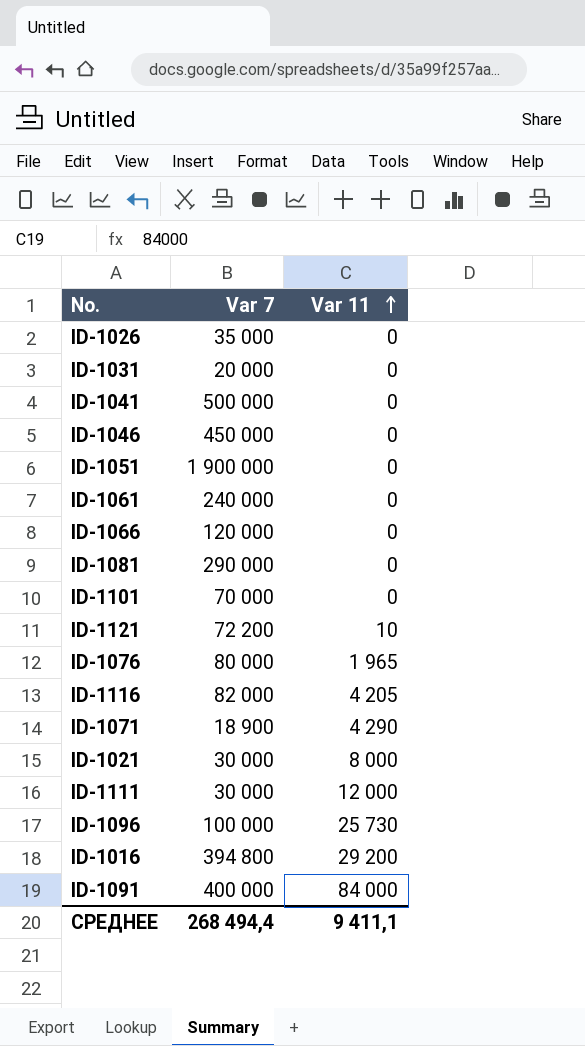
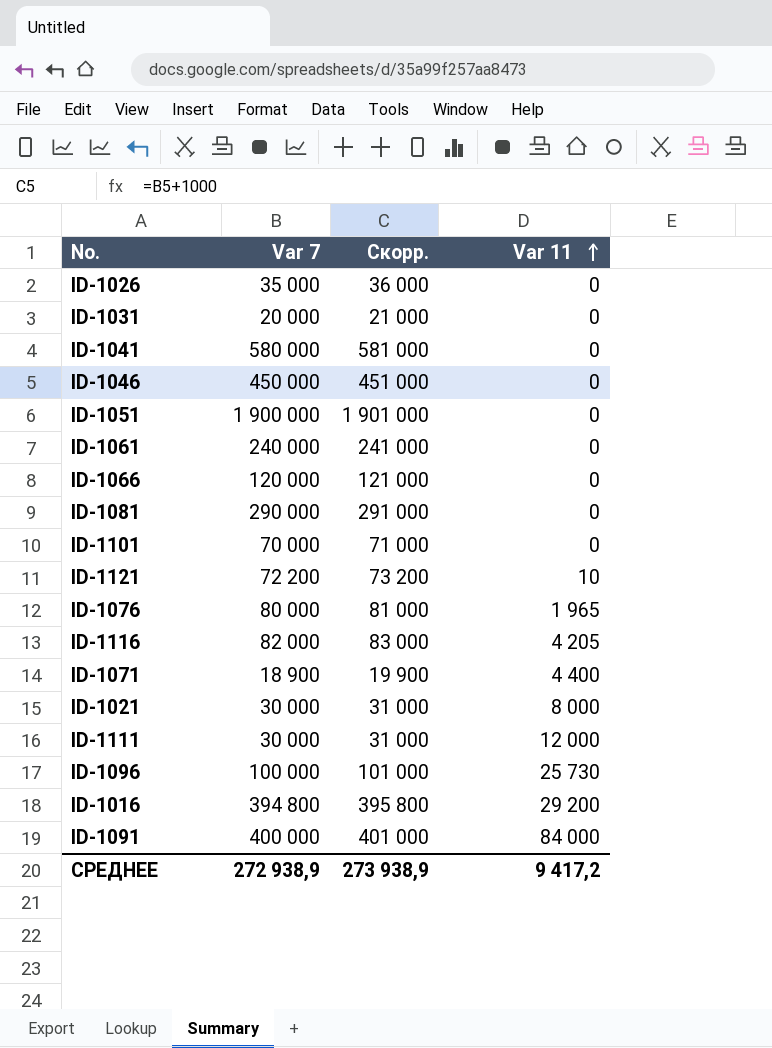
column Скорр. | formula: none -> [Var 7] + 1000
ID-1041 | Var 7: 500 000 -> 580 000
ID-1071 | Var 11: 4 290 -> 4 400
СРЕДНЕЕ | Var 7: 268 494,4 -> 272 938,9
СРЕДНЕЕ | Var 11: 9 411,1 -> 9 417,2

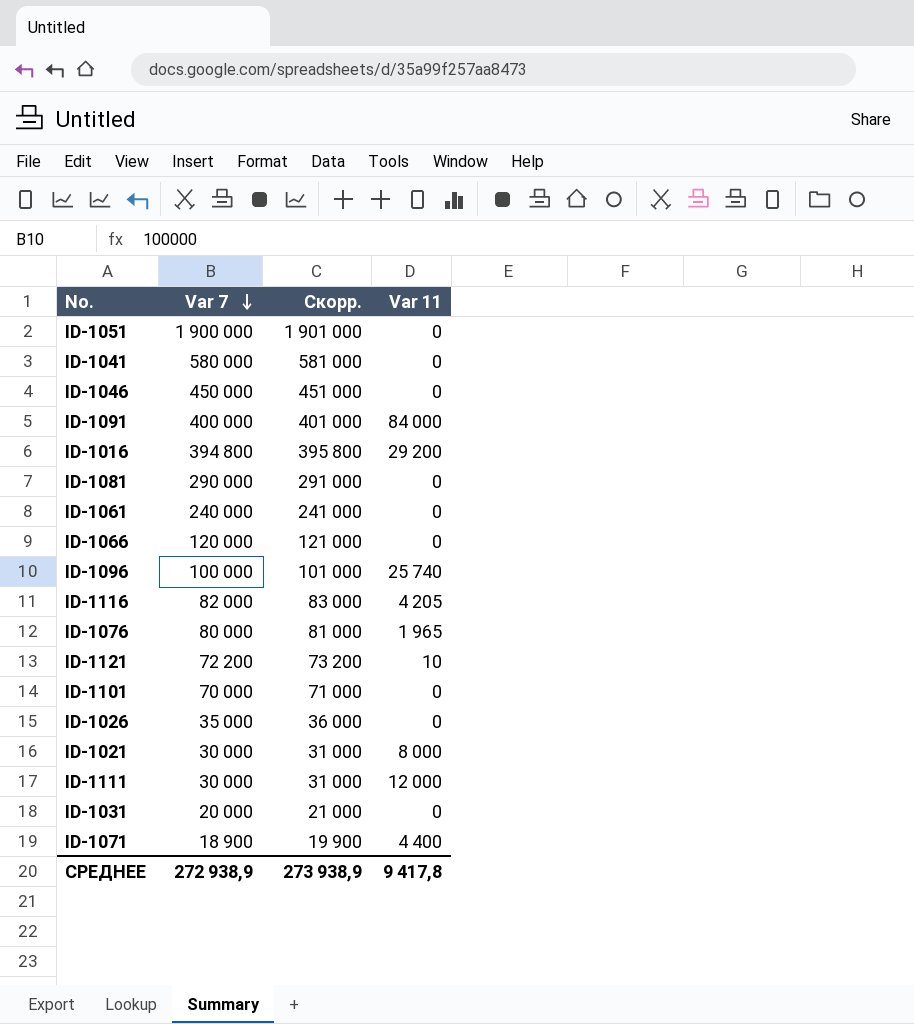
row order: Var 11 ascending -> Var 7 descending
ID-1096 | Var 11: 25 730 -> 25 740
СРЕДНЕЕ | Var 11: 9 417,2 -> 9 417,8

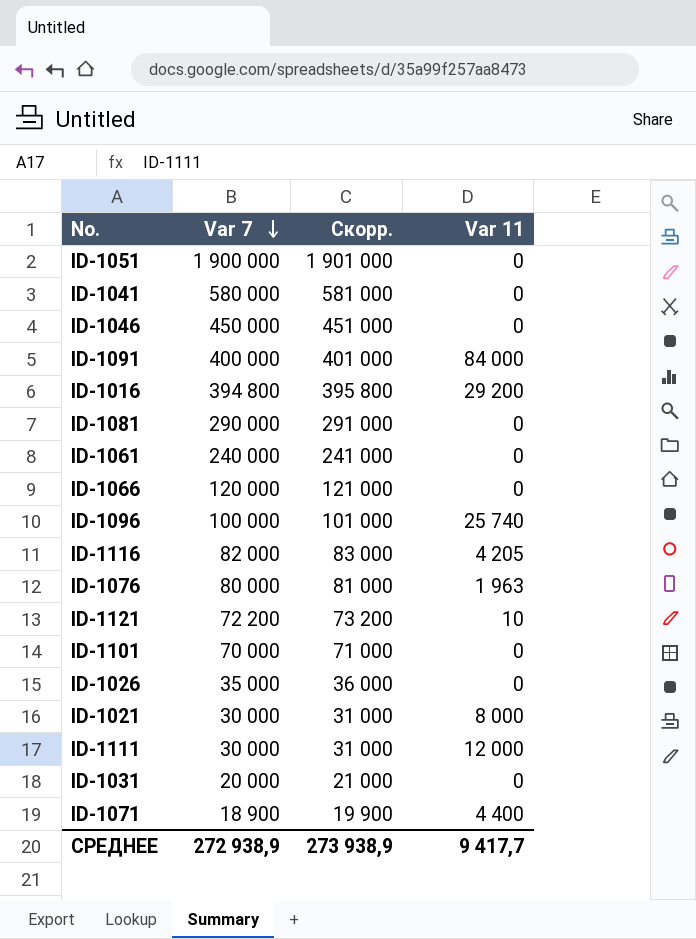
ID-1076 | Var 11: 1 965 -> 1 963
СРЕДНЕЕ | Var 11: 9 417,8 -> 9 417,7

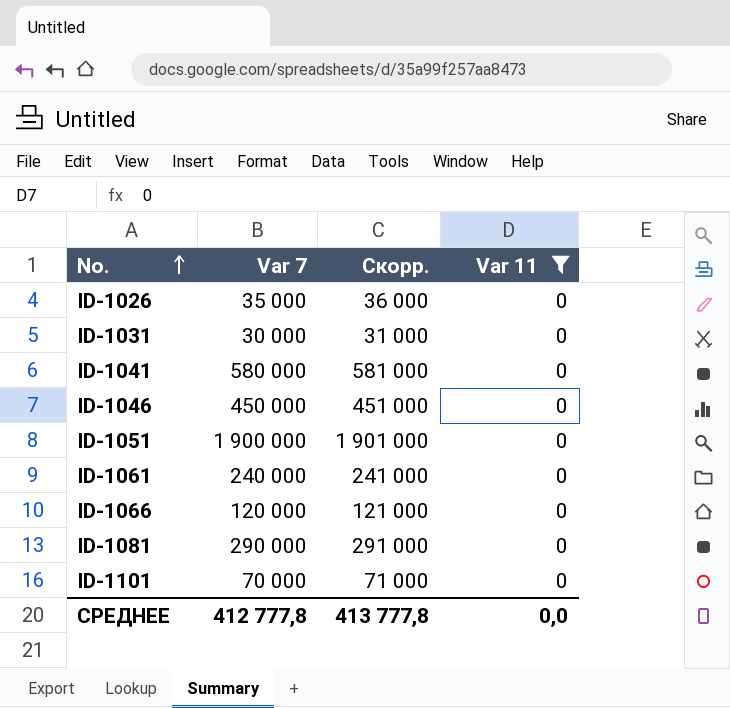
filter: none -> Var 11 = 0
row order: Var 7 descending -> No. ascending
ID-1031 | Var 7: 20 000 -> 30 000
ID-1031 | Скорр.: 21 000 -> 31 000
СРЕДНЕЕ | Var 7: 272 938,9 -> 412 777,8
СРЕДНЕЕ | Скорр.: 273 938,9 -> 413 777,8
СРЕДНЕЕ | Var 11: 9 417,7 -> 0,0

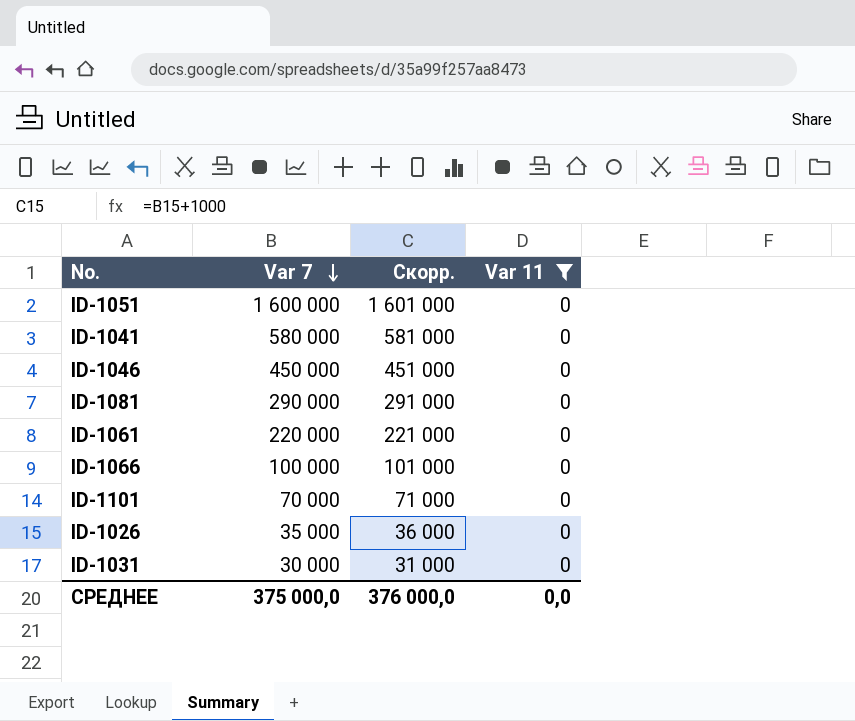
row order: No. ascending -> Var 7 descending
ID-1051 | Var 7: 1 900 000 -> 1 600 000
ID-1051 | Скорр.: 1 901 000 -> 1 601 000
ID-1061 | Var 7: 240 000 -> 220 000
ID-1061 | Скорр.: 241 000 -> 221 000
ID-1066 | Var 7: 120 000 -> 100 000
ID-1066 | Скорр.: 121 000 -> 101 000
СРЕДНЕЕ | Var 7: 412 777,8 -> 375 000,0
СРЕДНЕЕ | Скорр.: 413 777,8 -> 376 000,0

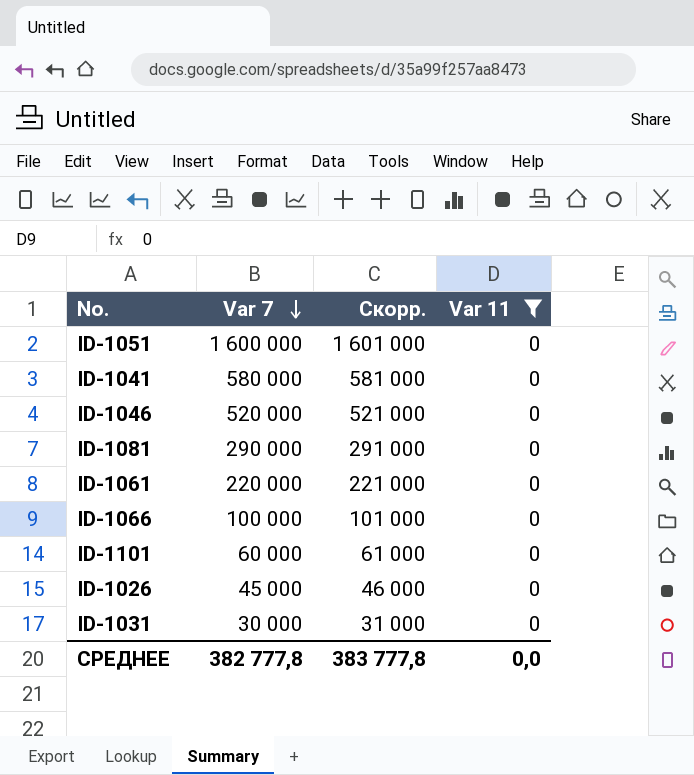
ID-1046 | Var 7: 450 000 -> 520 000
ID-1046 | Скорр.: 451 000 -> 521 000
ID-1101 | Var 7: 70 000 -> 60 000
ID-1101 | Скорр.: 71 000 -> 61 000
ID-1026 | Var 7: 35 000 -> 45 000
ID-1026 | Скорр.: 36 000 -> 46 000
СРЕДНЕЕ | Var 7: 375 000,0 -> 382 777,8
СРЕДНЕЕ | Скорр.: 376 000,0 -> 383 777,8

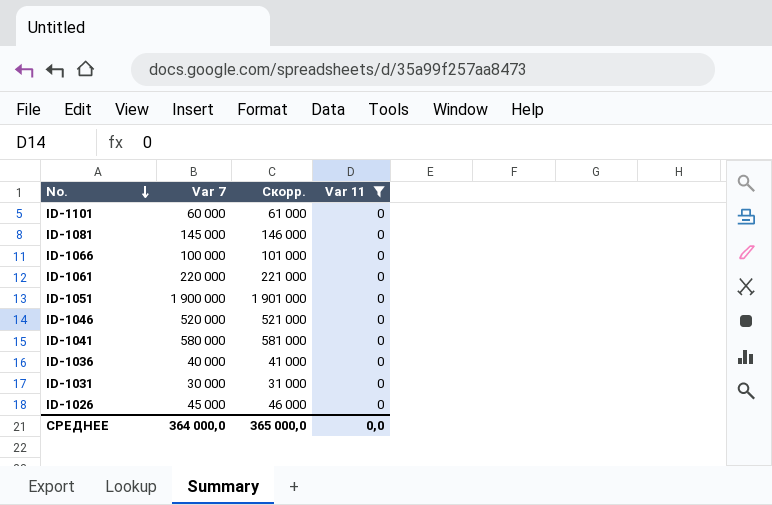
row order: Var 7 descending -> No. descending
ID-1081 | Var 7: 290 000 -> 145 000
ID-1081 | Скорр.: 291 000 -> 146 000
ID-1051 | Var 7: 1 600 000 -> 1 900 000
ID-1051 | Скорр.: 1 601 000 -> 1 901 000
row ID-1036: none -> 40 000 | 41 000 | 0
СРЕДНЕЕ | Var 7: 382 777,8 -> 364 000,0
СРЕДНЕЕ | Скорр.: 383 777,8 -> 365 000,0

